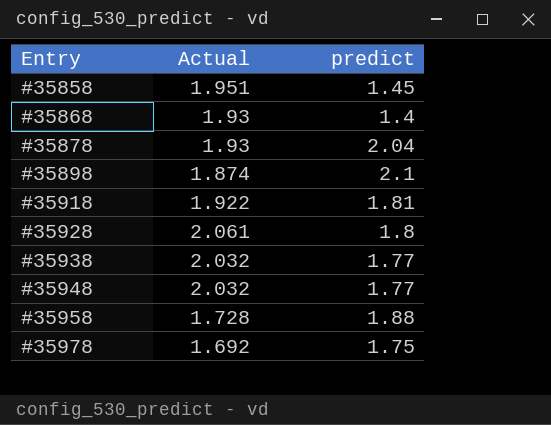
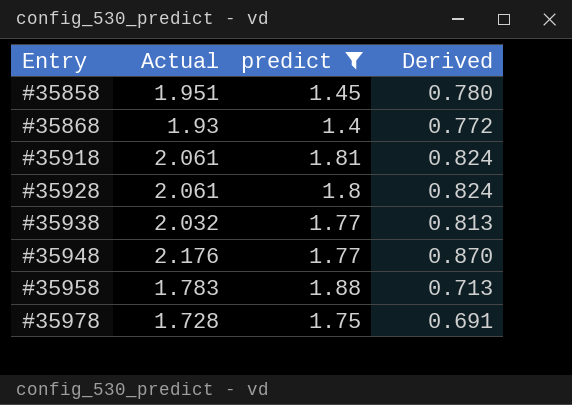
filter: none -> predict <= 1.88
column Derived | formula: none -> [Actual] * 0.4
#35918 | Actual: 1.922 -> 2.061
#35948 | Actual: 2.032 -> 2.176
#35958 | Actual: 1.728 -> 1.783
#35978 | Actual: 1.692 -> 1.728

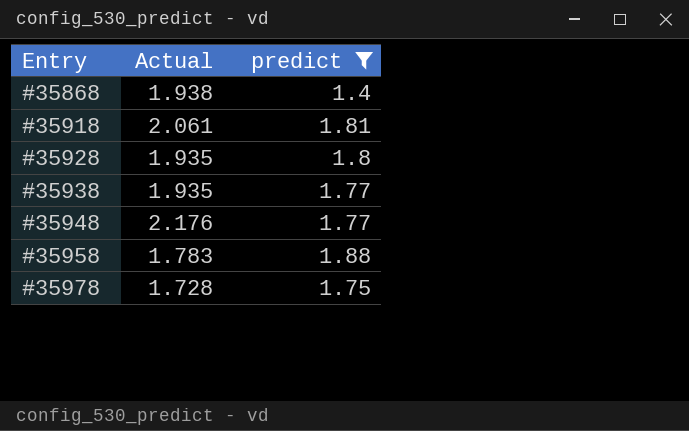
column Derived | formula: [Actual] * 0.4 -> none
row #35858: 1.951 | 1.45 | 0.780 -> none
#35868 | Actual: 1.93 -> 1.938
#35928 | Actual: 2.061 -> 1.935
#35938 | Actual: 2.032 -> 1.935

